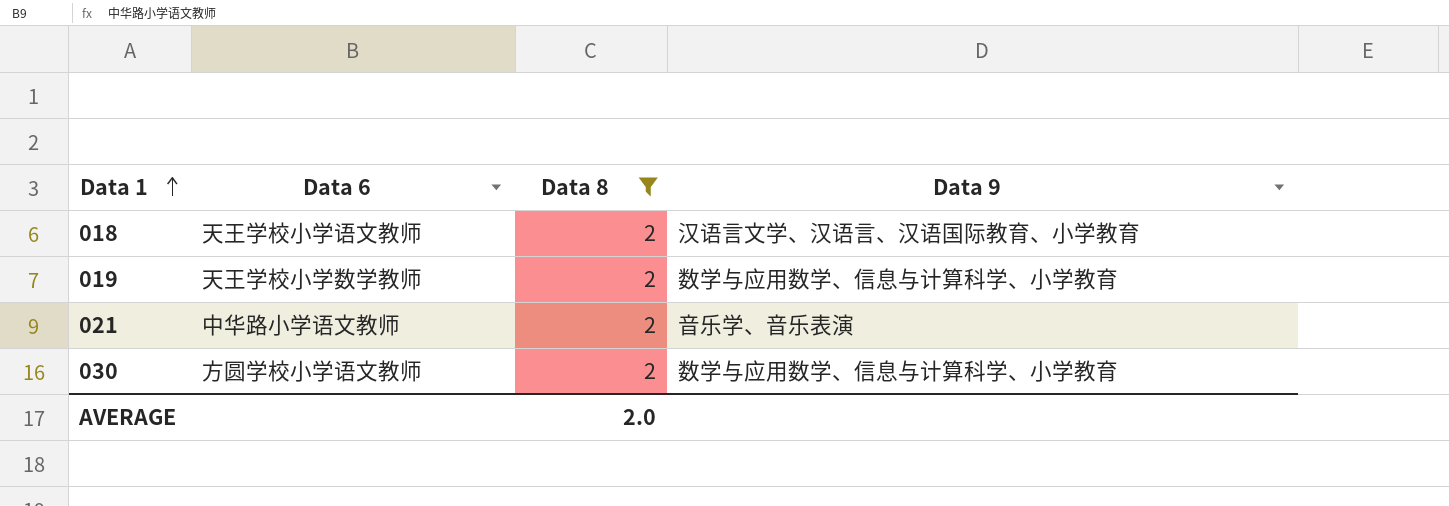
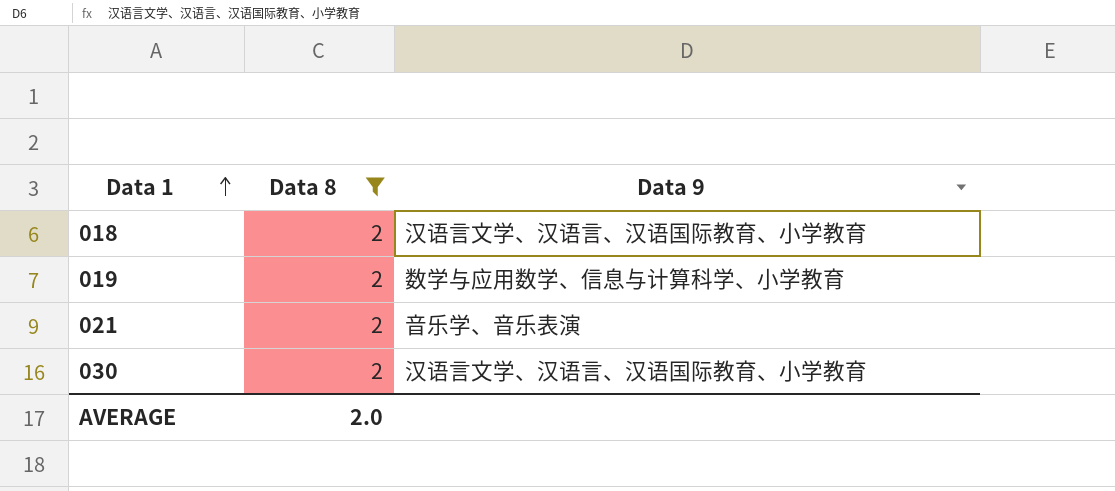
column Data 6 | position: 2 -> none
030 | Data 9: 数学与应用数学、信息与计算科学、小学教育 -> 汉语言文学、汉语言、汉语国际教育、小学教育

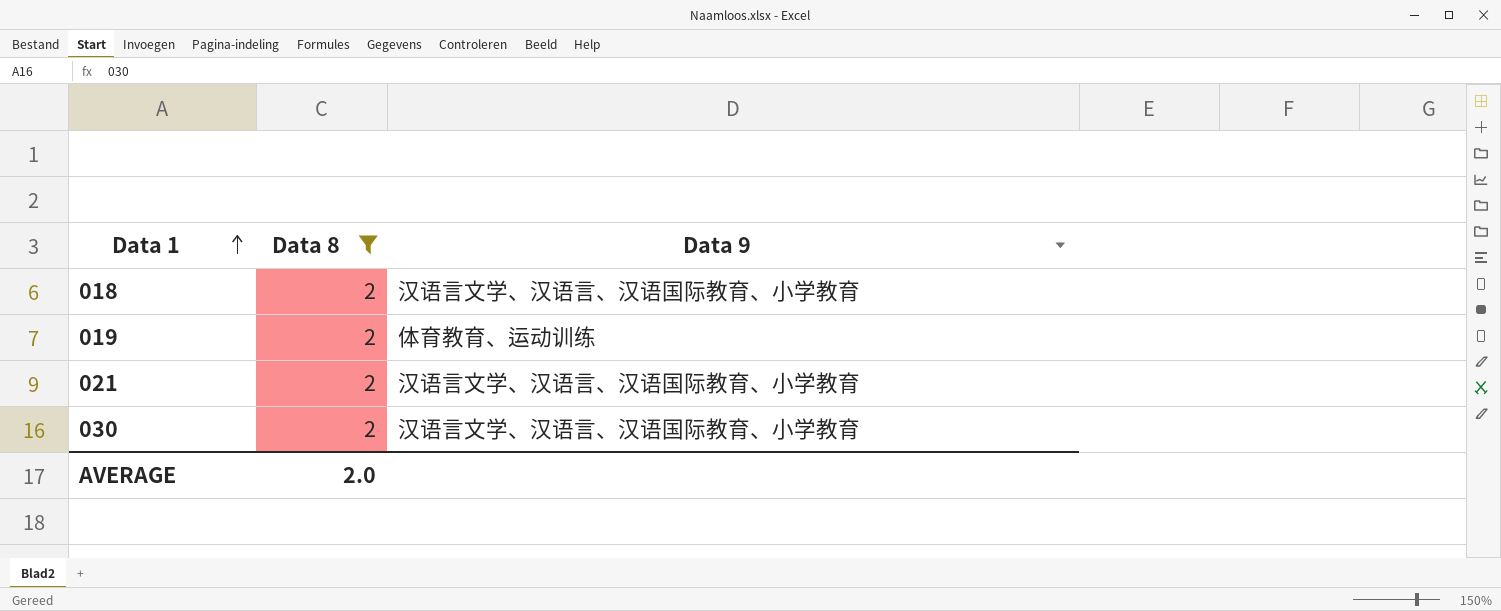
019 | Data 9: 数学与应用数学、信息与计算科学、小学教育 -> 体育教育、运动训练
021 | Data 9: 音乐学、音乐表演 -> 汉语言文学、汉语言、汉语国际教育、小学教育

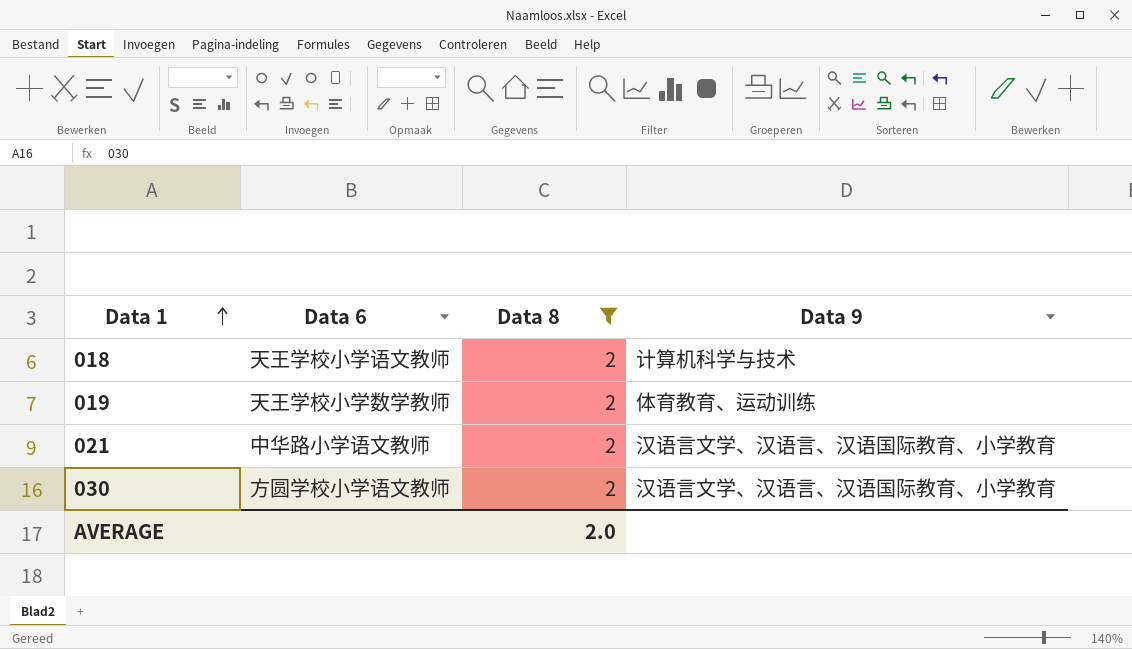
column Data 6 | position: none -> 2
018 | Data 9: 汉语言文学、汉语言、汉语国际教育、小学教育 -> 计算机科学与技术

